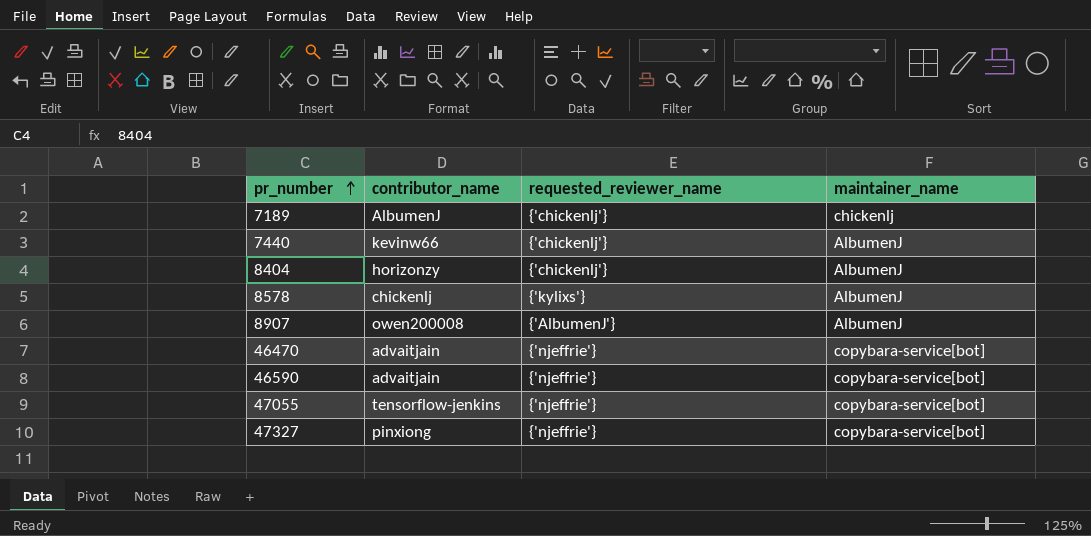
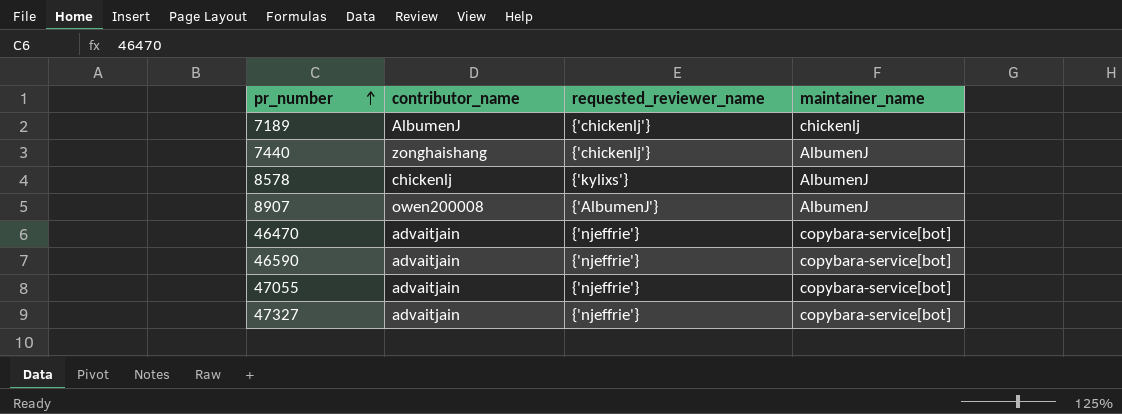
row 8404: horizonzy | {'chickenlj'} | AlbumenJ -> none
7440 | contributor_name: kevinw66 -> zonghaishang
47055 | contributor_name: tensorflow-jenkins -> advaitjain
47327 | contributor_name: pinxiong -> advaitjain

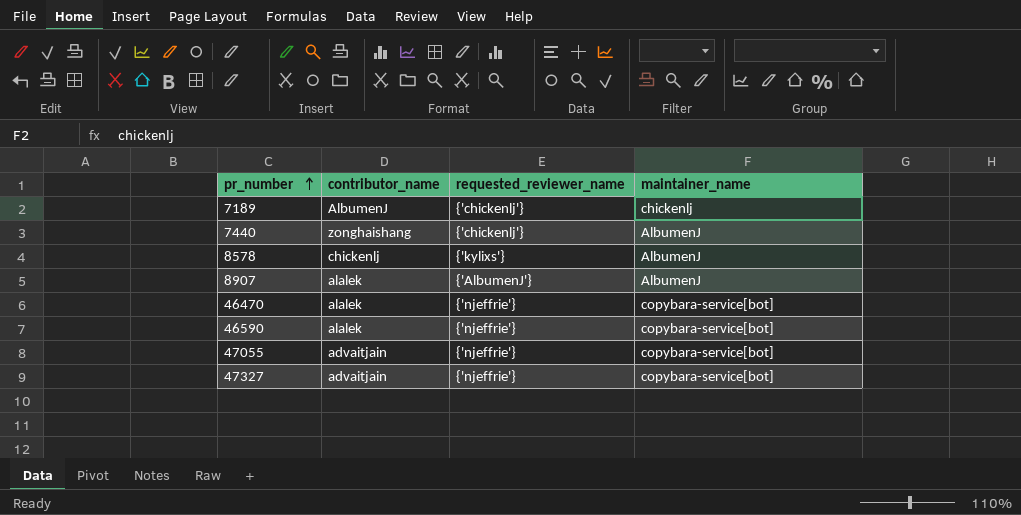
8907 | contributor_name: owen200008 -> alalek
46470 | contributor_name: advaitjain -> alalek
46590 | contributor_name: advaitjain -> alalek

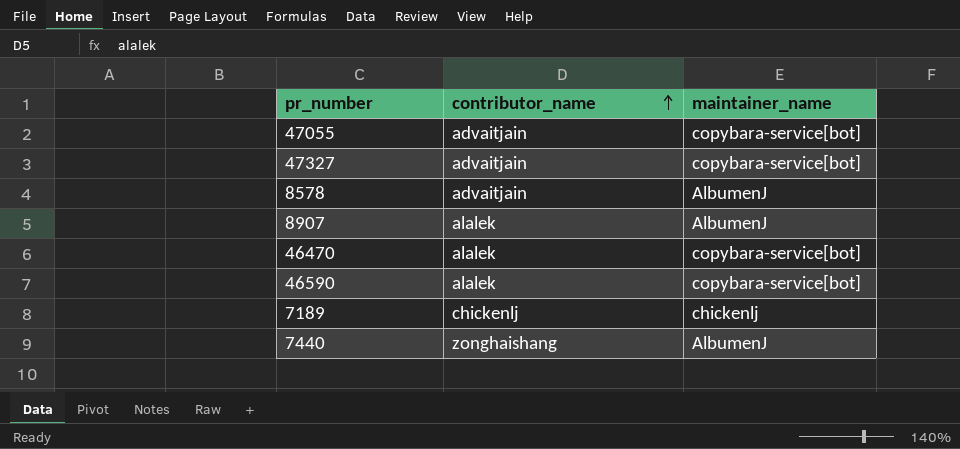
row order: pr_number ascending -> contributor_name ascending
column requested_reviewer_name | position: 3 -> none
8578 | contributor_name: chickenlj -> advaitjain
7189 | contributor_name: AlbumenJ -> chickenlj

